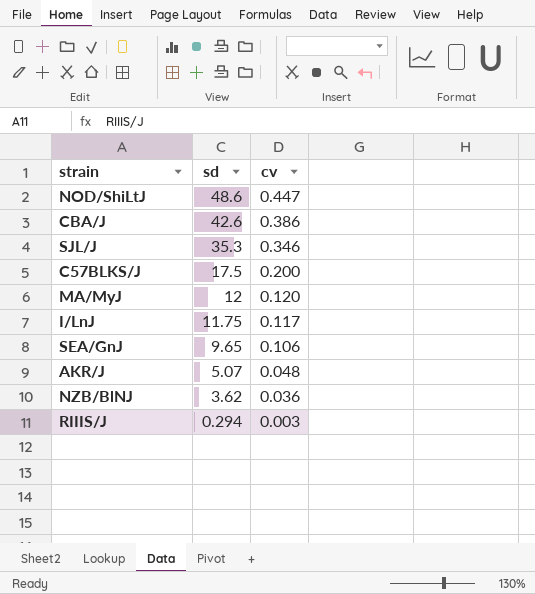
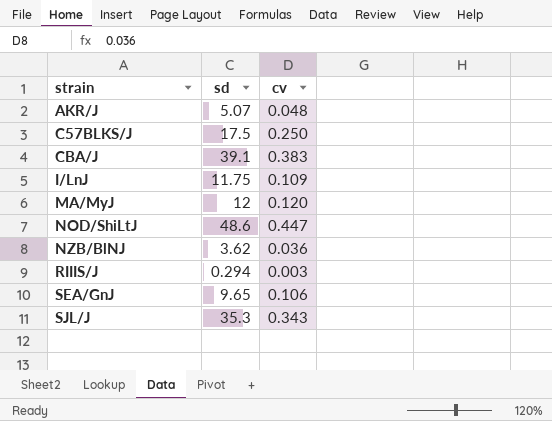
row order: sd descending -> strain ascending
C57BLKS/J | cv: 0.200 -> 0.250
CBA/J | sd: 42.6 -> 39.1
CBA/J | cv: 0.386 -> 0.383
I/LnJ | cv: 0.117 -> 0.109
SJL/J | cv: 0.346 -> 0.343

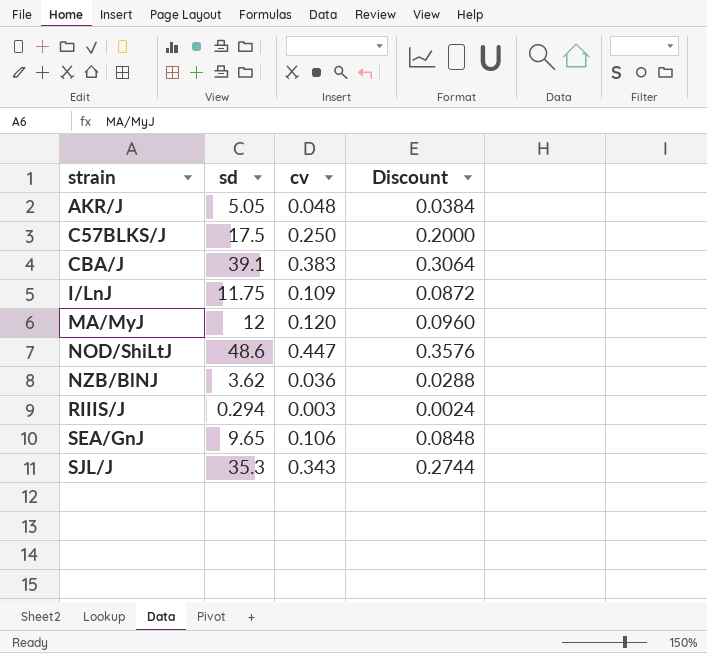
column Discount | formula: none -> [cv] * 0.8
AKR/J | sd: 5.07 -> 5.05

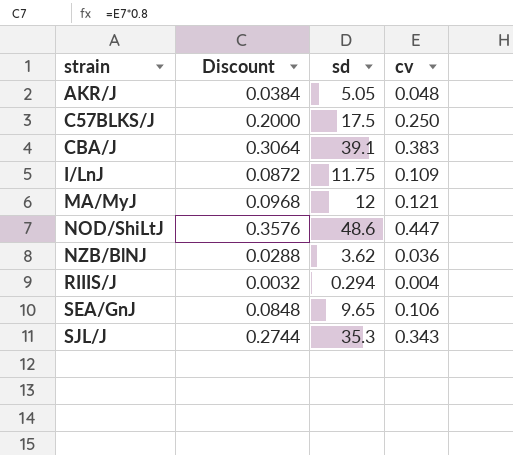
column Discount | position: 4 -> 2
MA/MyJ | Discount: 0.0960 -> 0.0968
MA/MyJ | cv: 0.120 -> 0.121
RIIIS/J | Discount: 0.0024 -> 0.0032
RIIIS/J | cv: 0.003 -> 0.004

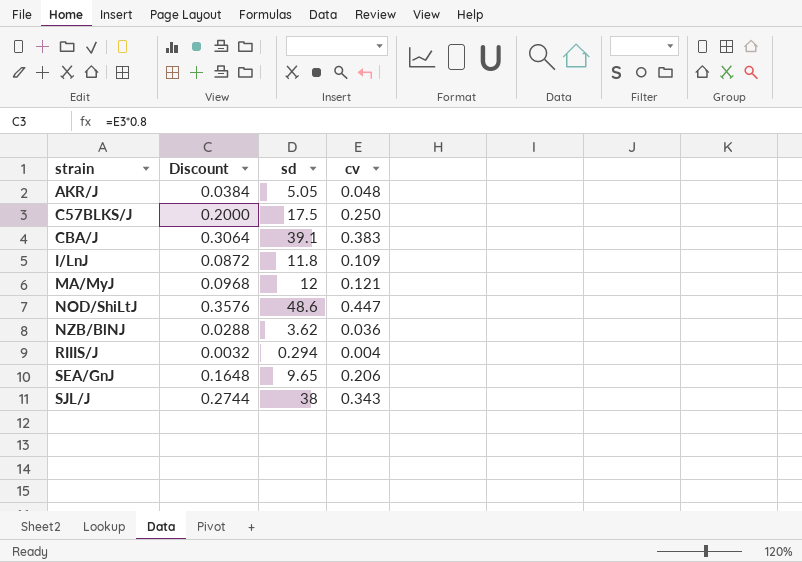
I/LnJ | sd: 11.75 -> 11.8
SEA/GnJ | Discount: 0.0848 -> 0.1648
SEA/GnJ | cv: 0.106 -> 0.206
SJL/J | sd: 35.3 -> 38

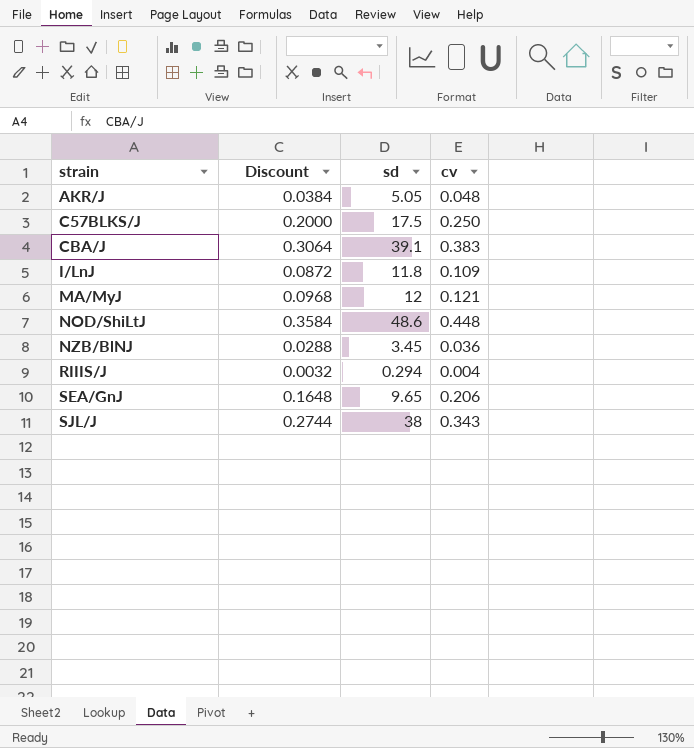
NOD/ShiLtJ | Discount: 0.3576 -> 0.3584
NOD/ShiLtJ | cv: 0.447 -> 0.448
NZB/BlNJ | sd: 3.62 -> 3.45

